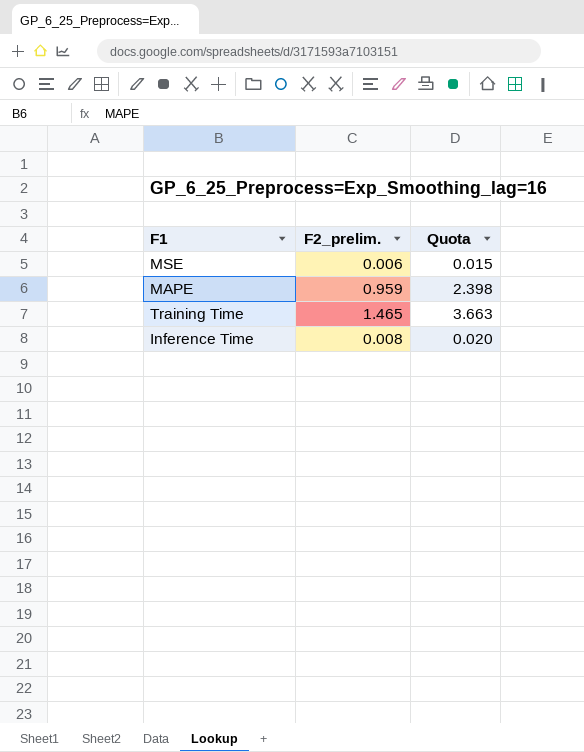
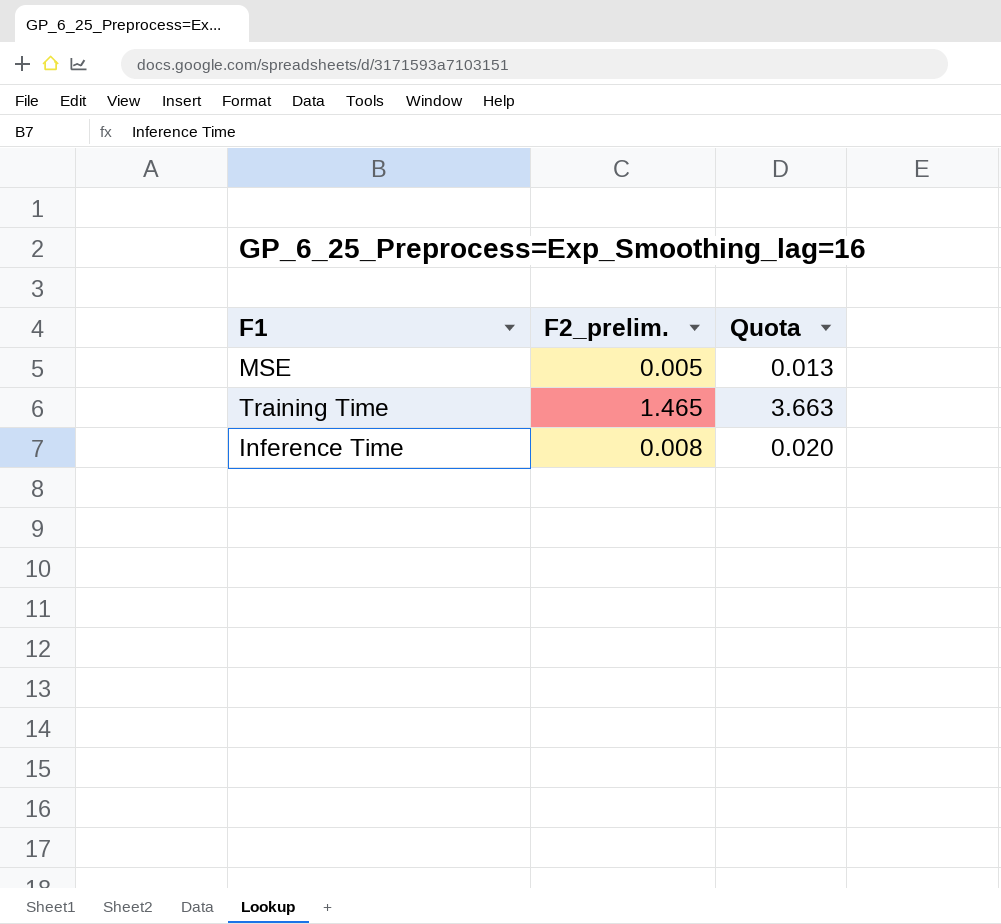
row MAPE: 0.959 | 2.398 -> none
MSE | F2_prelim.: 0.006 -> 0.005
MSE | Quota: 0.015 -> 0.013

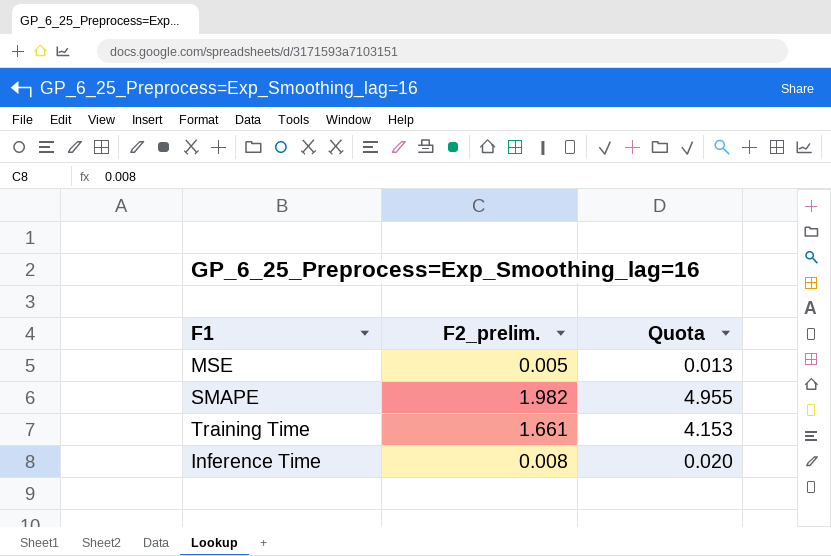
row SMAPE: none -> 1.982 | 4.955
Training Time | F2_prelim.: 1.465 -> 1.661
Training Time | Quota: 3.663 -> 4.153

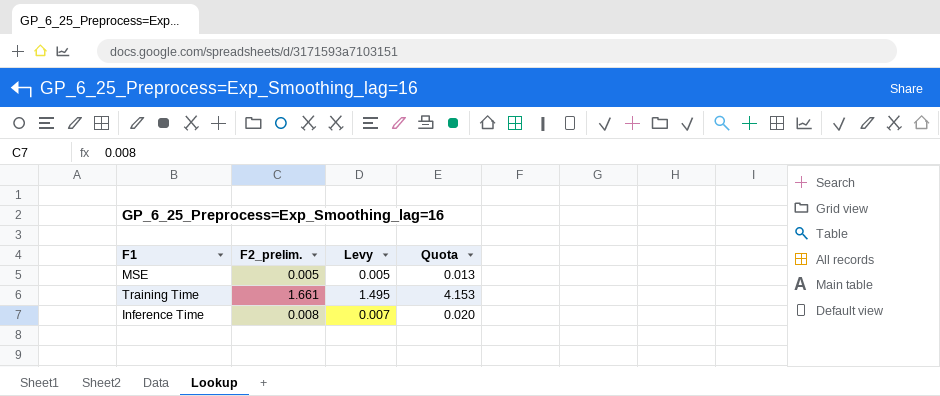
column Levy | formula: none -> [F2_prelim.] * 0.9
row SMAPE: 1.982 | 4.955 -> none

